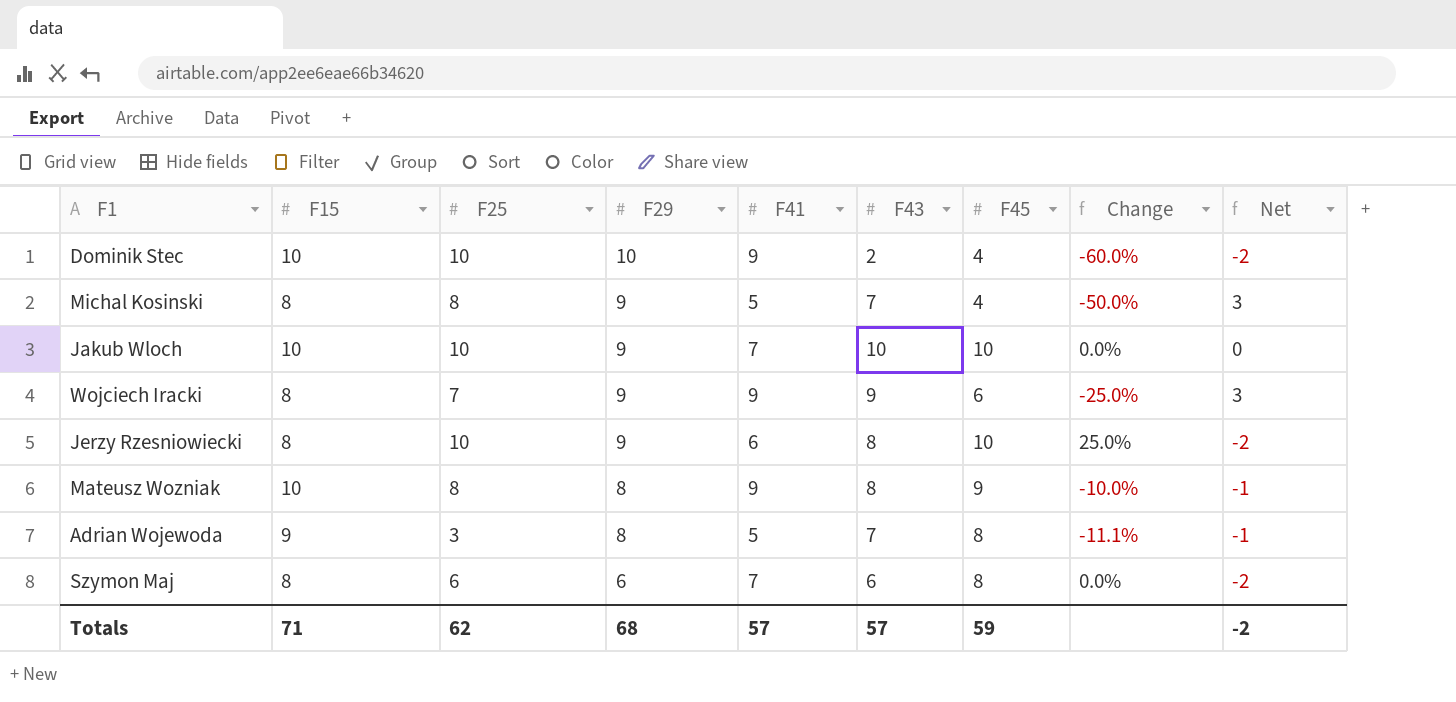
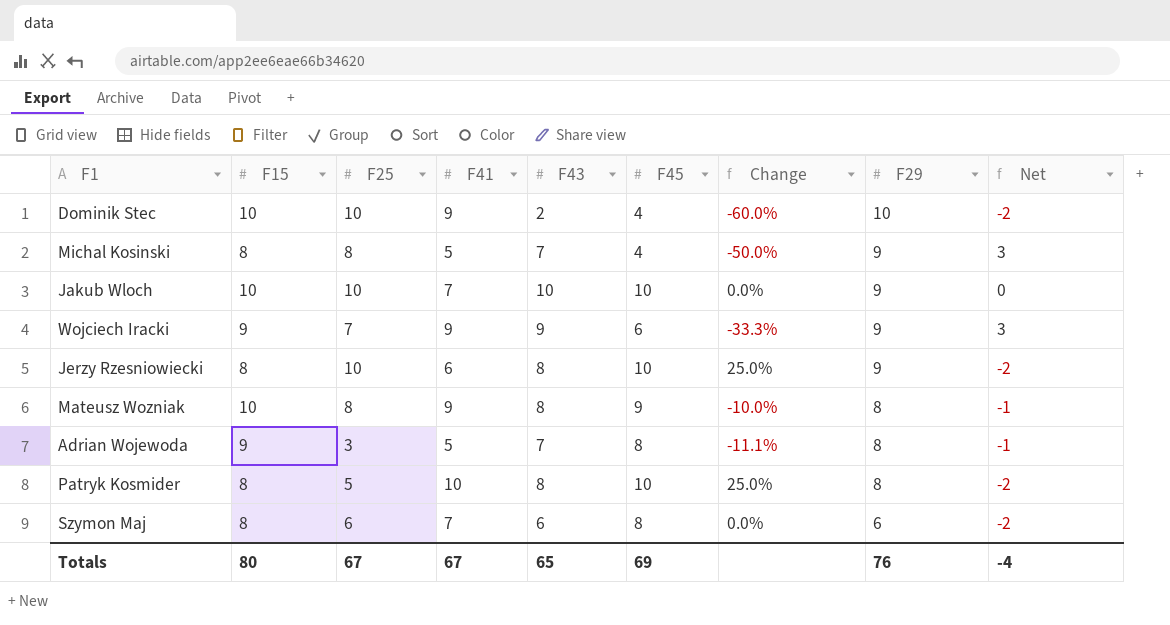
column F29 | position: 4 -> 8
Wojciech Iracki | F15: 8 -> 9
Wojciech Iracki | Change: -25.0% -> -33.3%
row Patryk Kosmider: none -> 8 | 5 | 10 | 8 | 10 | 25.0% | 8 | -2
Totals | F15: 71 -> 80
Totals | F25: 62 -> 67
Totals | F41: 57 -> 67
Totals | F43: 57 -> 65
Totals | F45: 59 -> 69
Totals | F29: 68 -> 76
Totals | Net: -2 -> -4

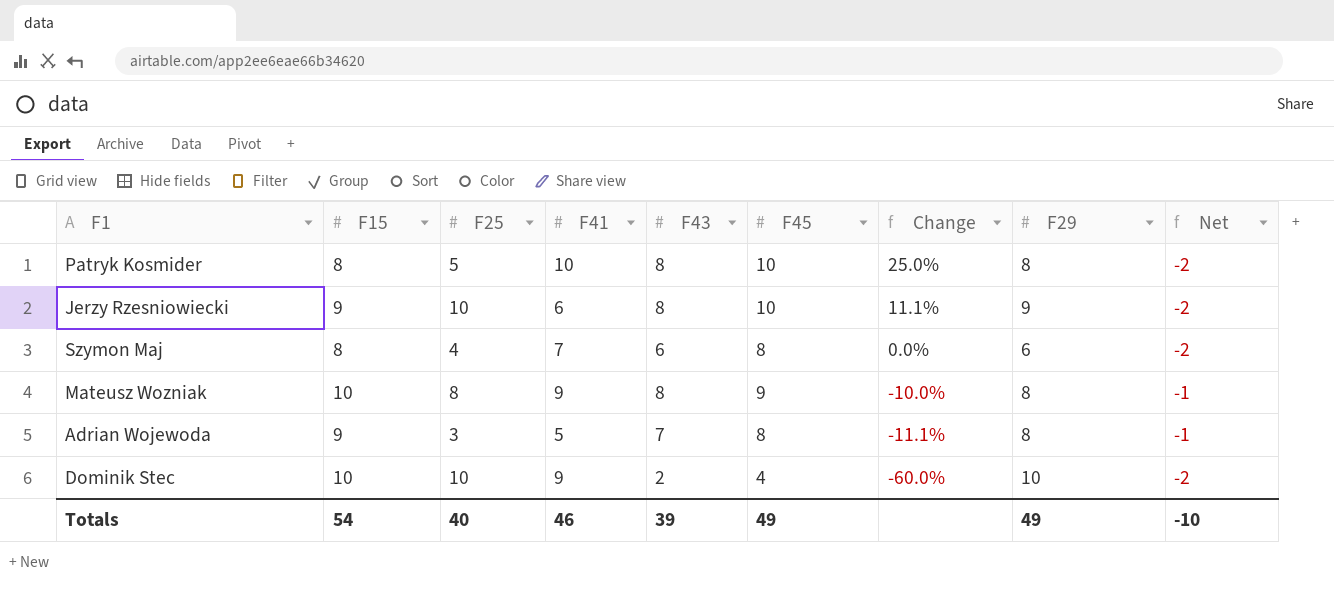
row order: F29 descending -> Change descending
row Michal Kosinski: 8 | 8 | 5 | 7 | 4 | -50.0% | 9 | 3 -> none
row Jakub Wloch: 10 | 10 | 7 | 10 | 10 | 0.0% | 9 | 0 -> none
row Wojciech Iracki: 9 | 7 | 9 | 9 | 6 | -33.3% | 9 | 3 -> none
Jerzy Rzesniowiecki | F15: 8 -> 9
Jerzy Rzesniowiecki | Change: 25.0% -> 11.1%
Szymon Maj | F25: 6 -> 4
Totals | F15: 80 -> 54
Totals | F25: 67 -> 40
Totals | F41: 67 -> 46
Totals | F43: 65 -> 39
Totals | F45: 69 -> 49
Totals | F29: 76 -> 49
Totals | Net: -4 -> -10

